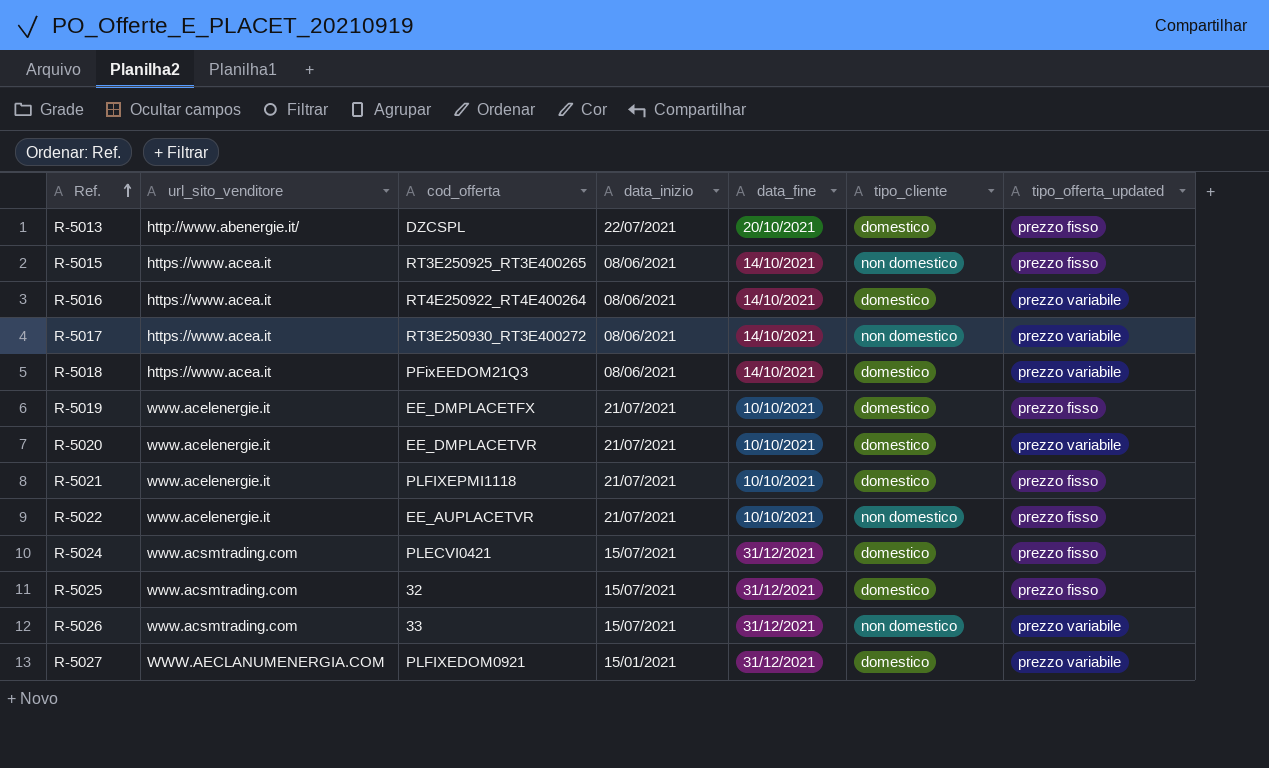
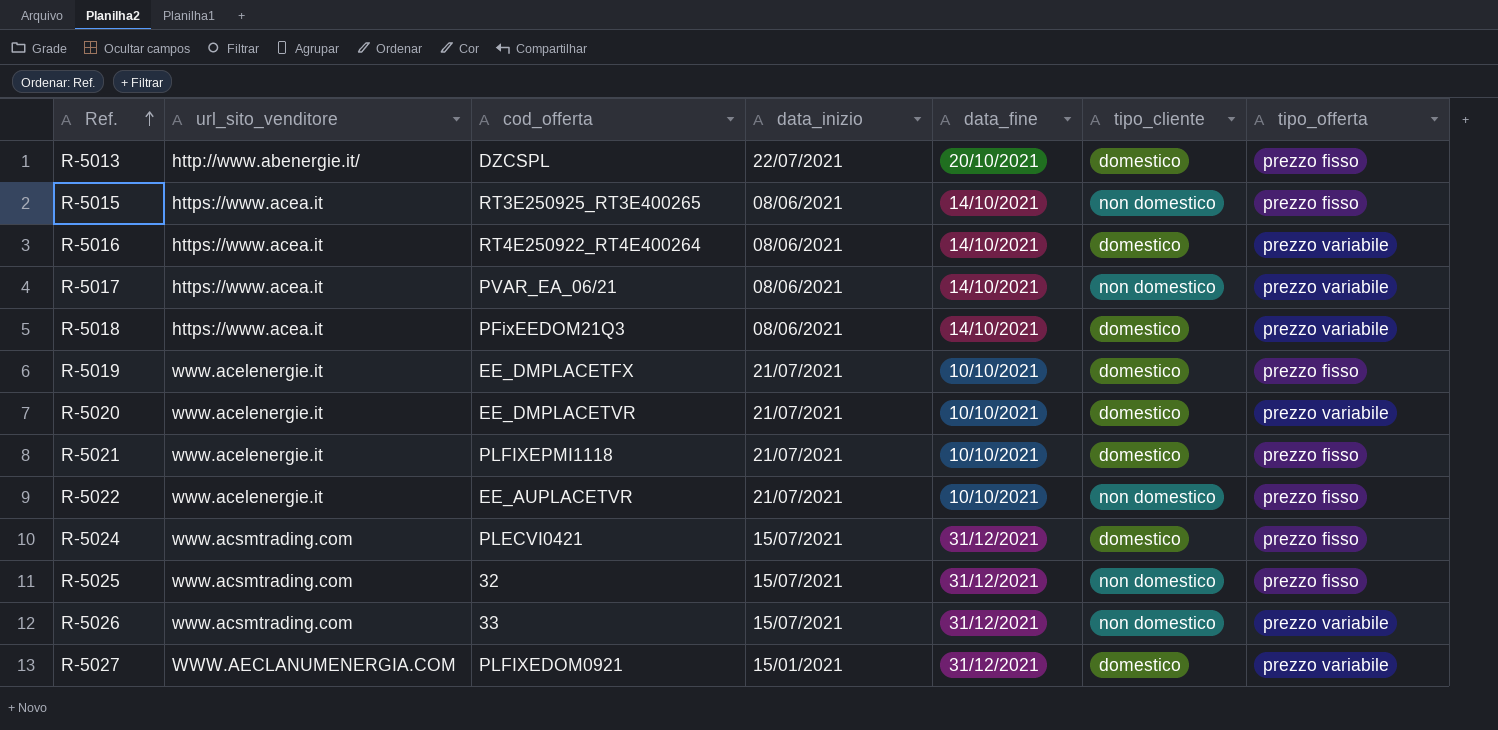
column name: tipo_offerta_updated -> tipo_offerta
R-5017 | cod_offerta: RT3E250930_RT3E400272 -> PVAR_EA_06/21
R-5025 | tipo_cliente: domestico -> non domestico

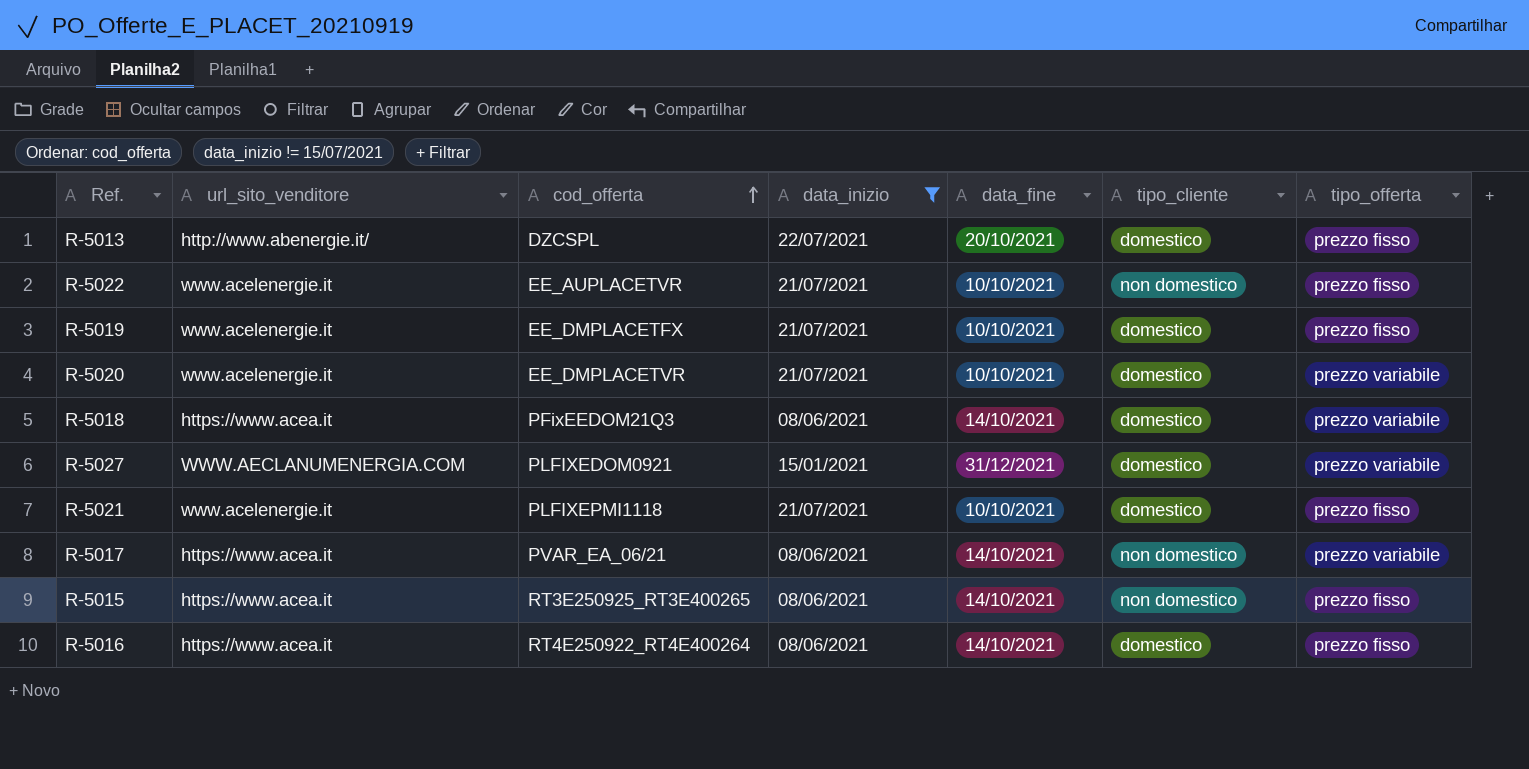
filter: none -> data_inizio != 15/07/2021
row order: Ref. ascending -> cod_offerta ascending
R-5016 | tipo_offerta: prezzo variabile -> prezzo fisso

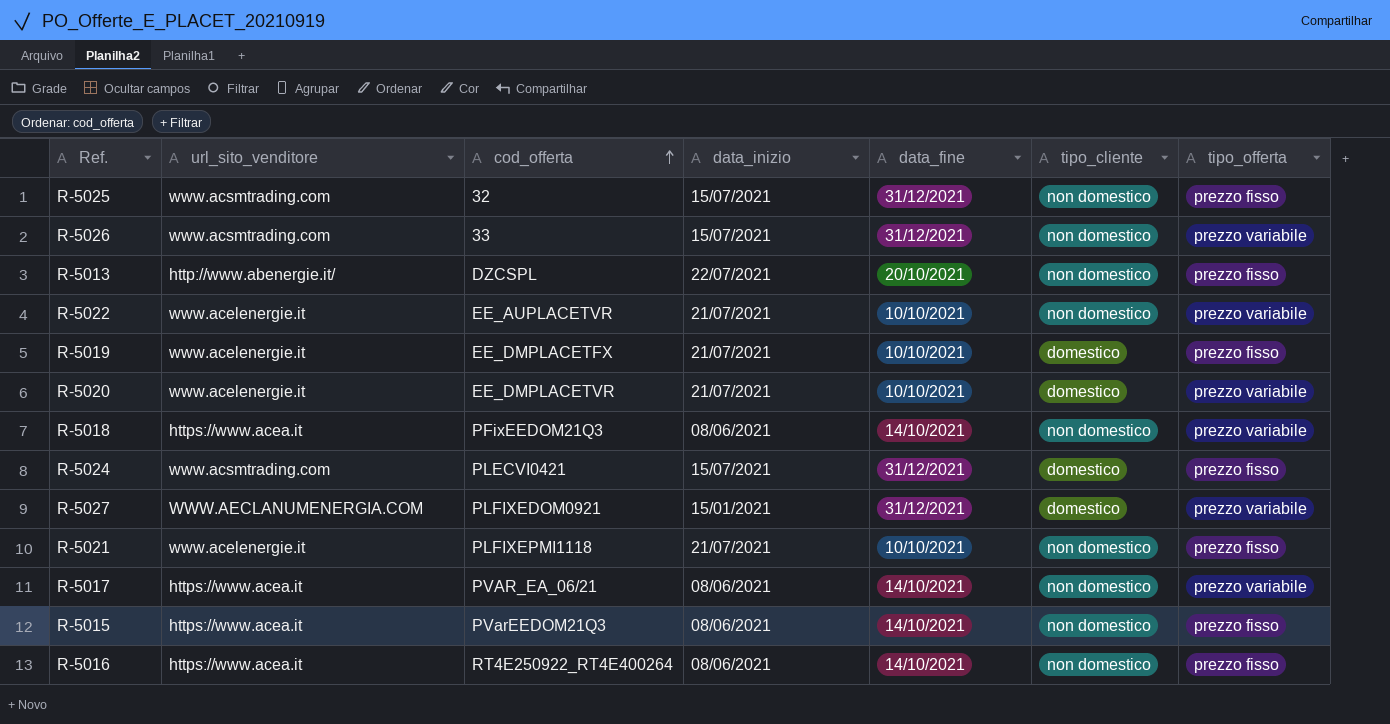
filter: data_inizio != 15/07/2021 -> none
R-5013 | tipo_cliente: domestico -> non domestico
R-5022 | tipo_offerta: prezzo fisso -> prezzo variabile
R-5018 | tipo_cliente: domestico -> non domestico
R-5021 | tipo_cliente: domestico -> non domestico
R-5015 | cod_offerta: RT3E250925_RT3E400265 -> PVarEEDOM21Q3
R-5016 | tipo_cliente: domestico -> non domestico

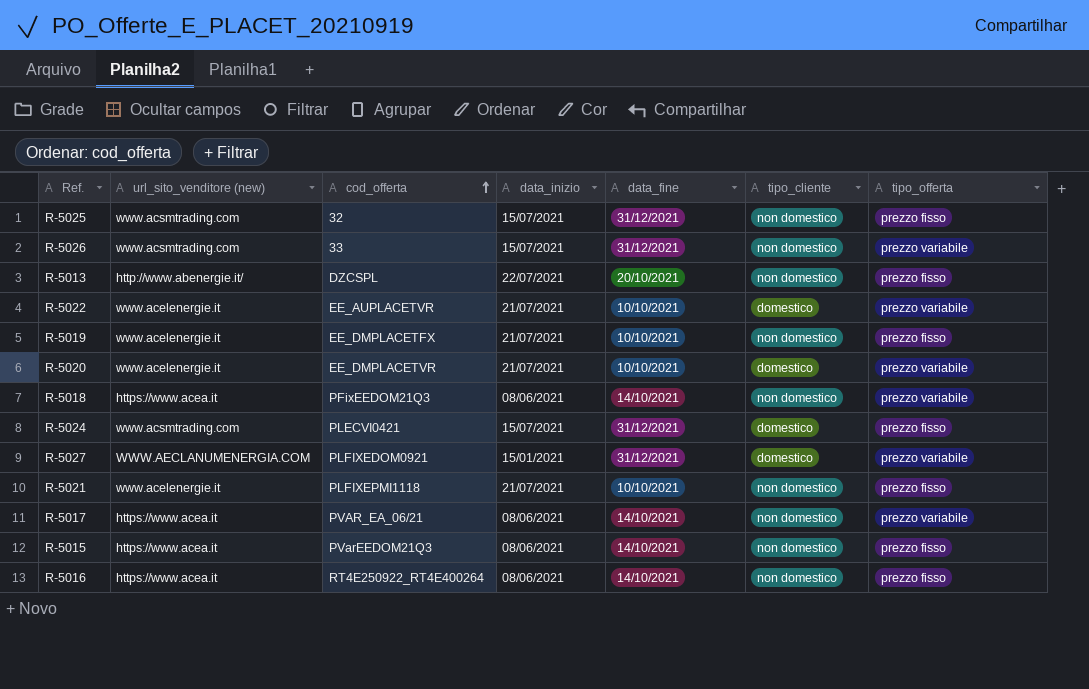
column name: url_sito_venditore -> url_sito_venditore (new)
R-5022 | tipo_cliente: non domestico -> domestico
R-5019 | tipo_cliente: domestico -> non domestico

